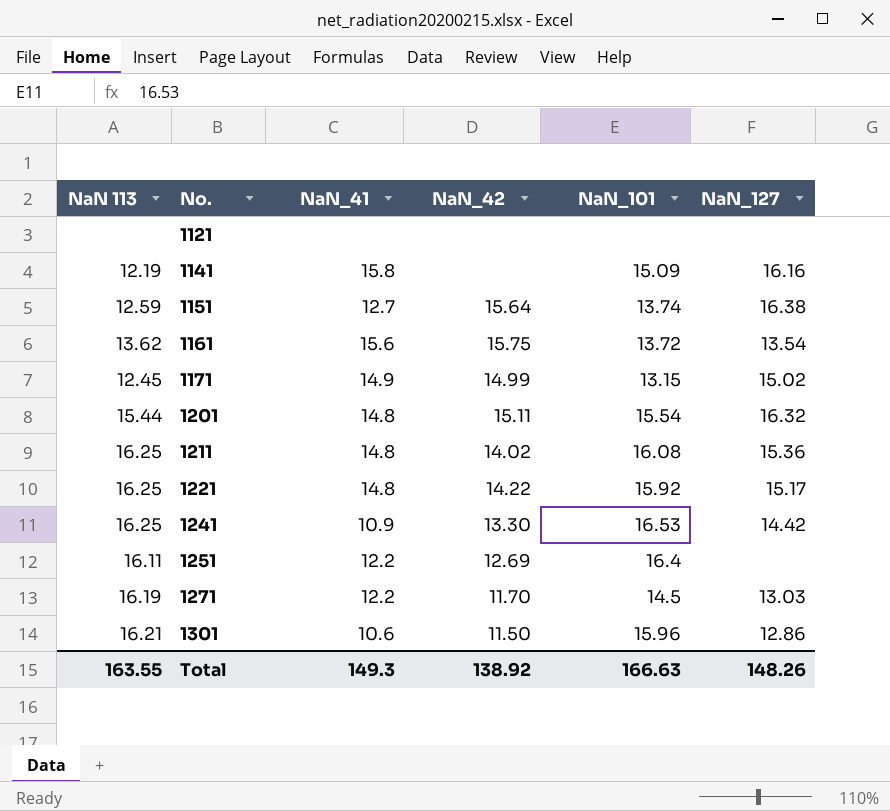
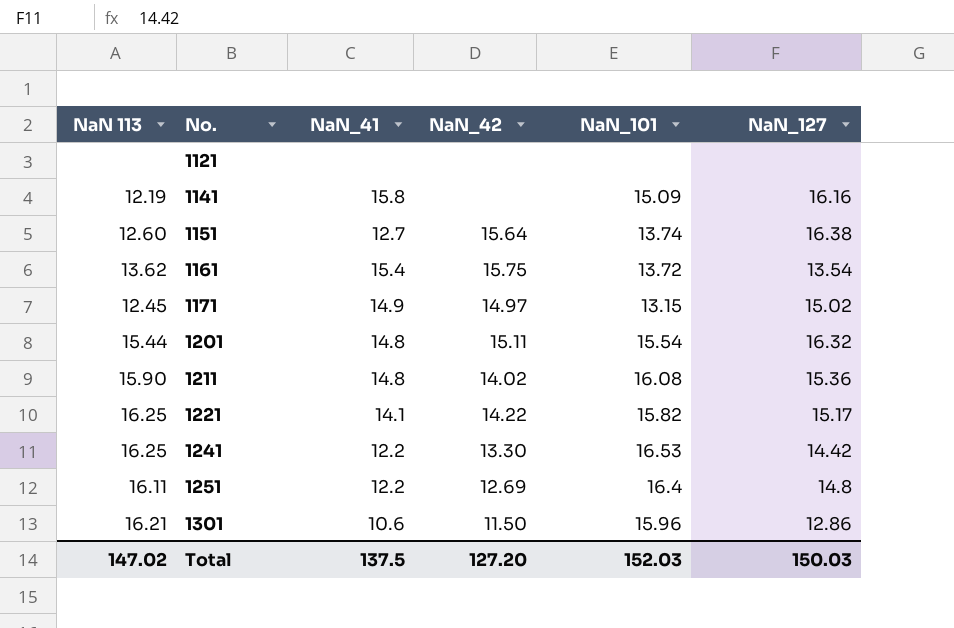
row 1271: 16.19 | 12.2 | 11.70 | 14.5 | 13.03 -> none
1151 | NaN 113: 12.59 -> 12.60
1161 | NaN_41: 15.6 -> 15.4
1171 | NaN_42: 14.99 -> 14.97
1211 | NaN 113: 16.25 -> 15.90
1221 | NaN_41: 14.8 -> 14.1
1221 | NaN_101: 15.92 -> 15.82
1241 | NaN_41: 10.9 -> 12.2
1251 | NaN_127: none -> 14.8
Total | NaN 113: 163.55 -> 147.02
Total | NaN_41: 149.3 -> 137.5
Total | NaN_42: 138.92 -> 127.20
Total | NaN_101: 166.63 -> 152.03
Total | NaN_127: 148.26 -> 150.03

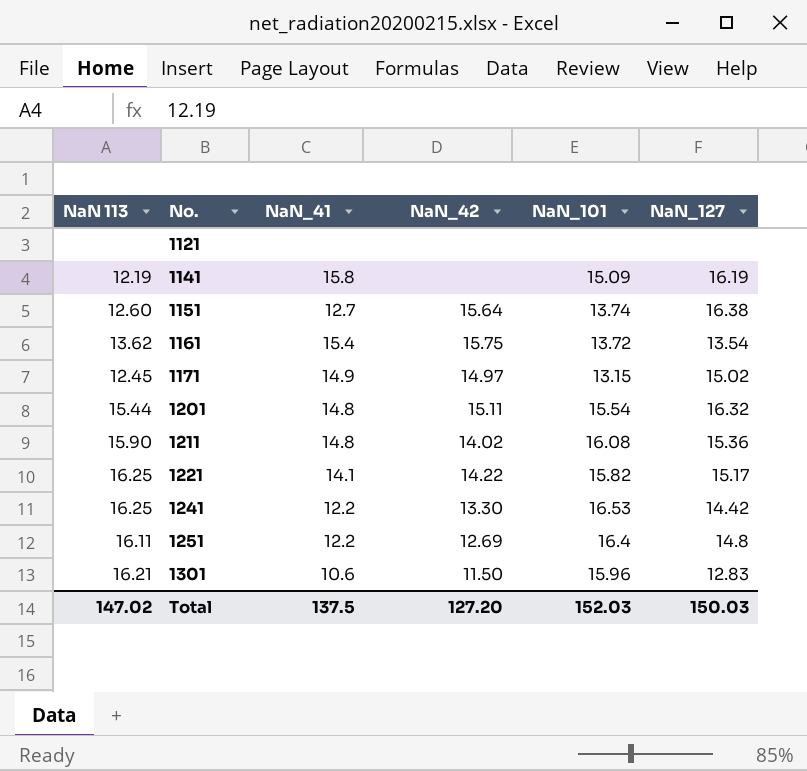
1141 | NaN_127: 16.16 -> 16.19
1301 | NaN_127: 12.86 -> 12.83

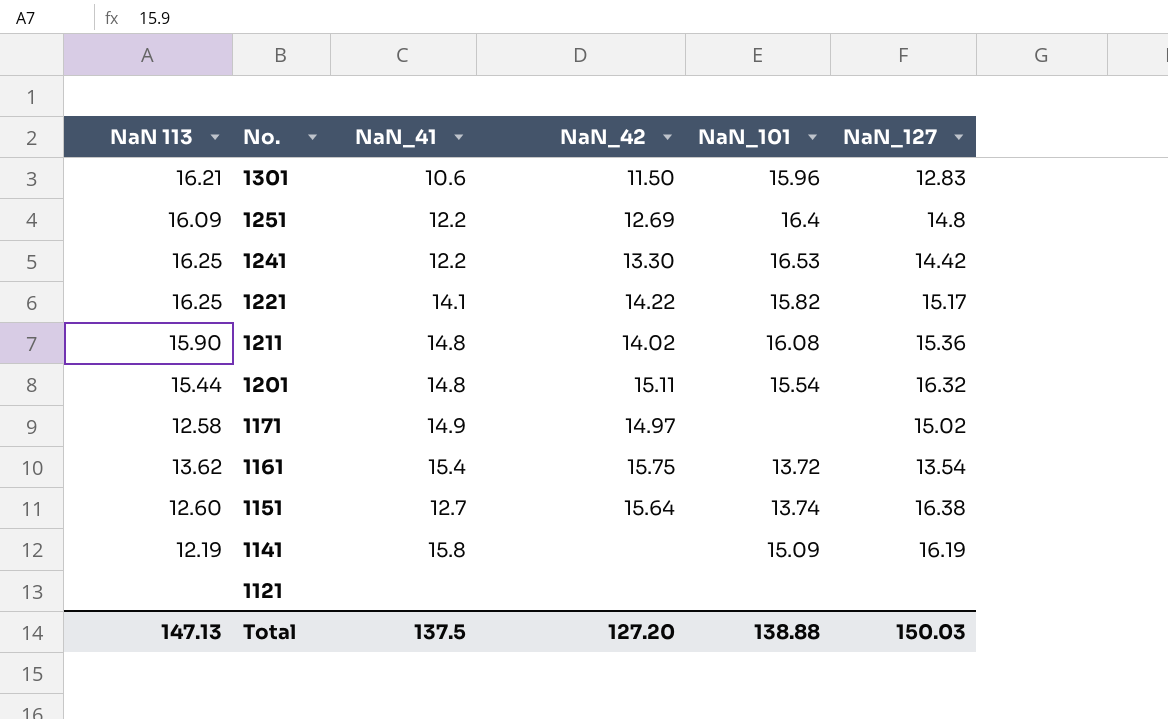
row order: No. ascending -> No. descending
1251 | NaN 113: 16.11 -> 16.09
1171 | NaN 113: 12.45 -> 12.58
1171 | NaN_101: 13.15 -> none
Total | NaN 113: 147.02 -> 147.13
Total | NaN_101: 152.03 -> 138.88

